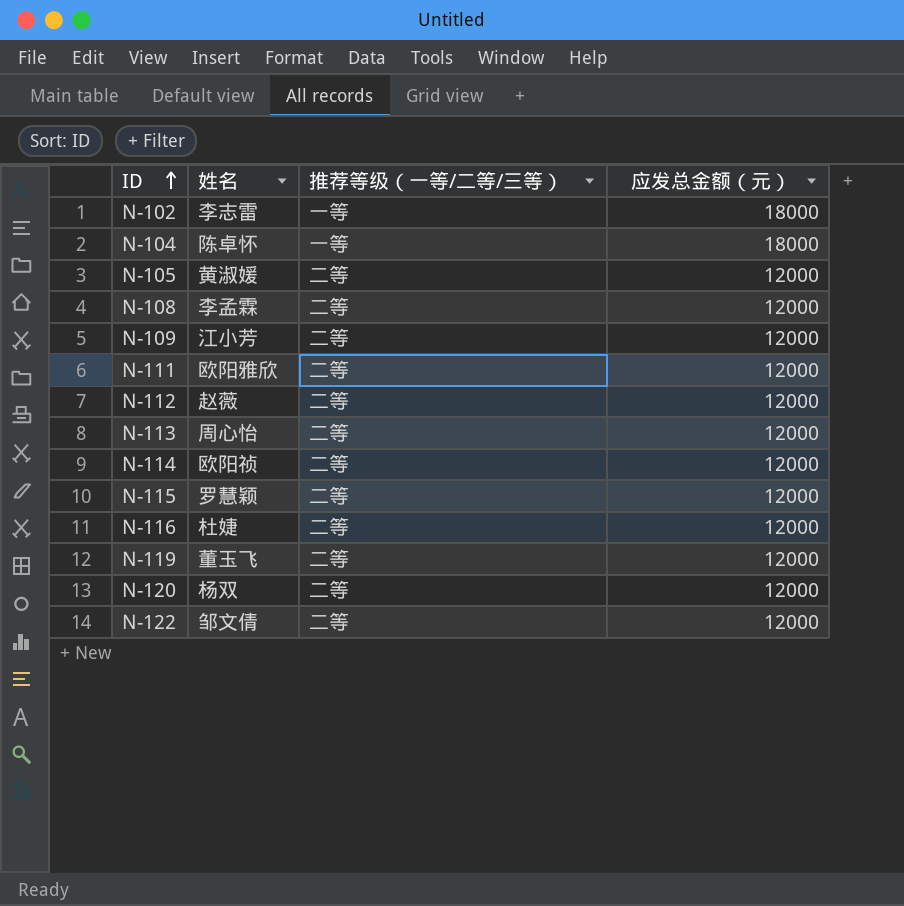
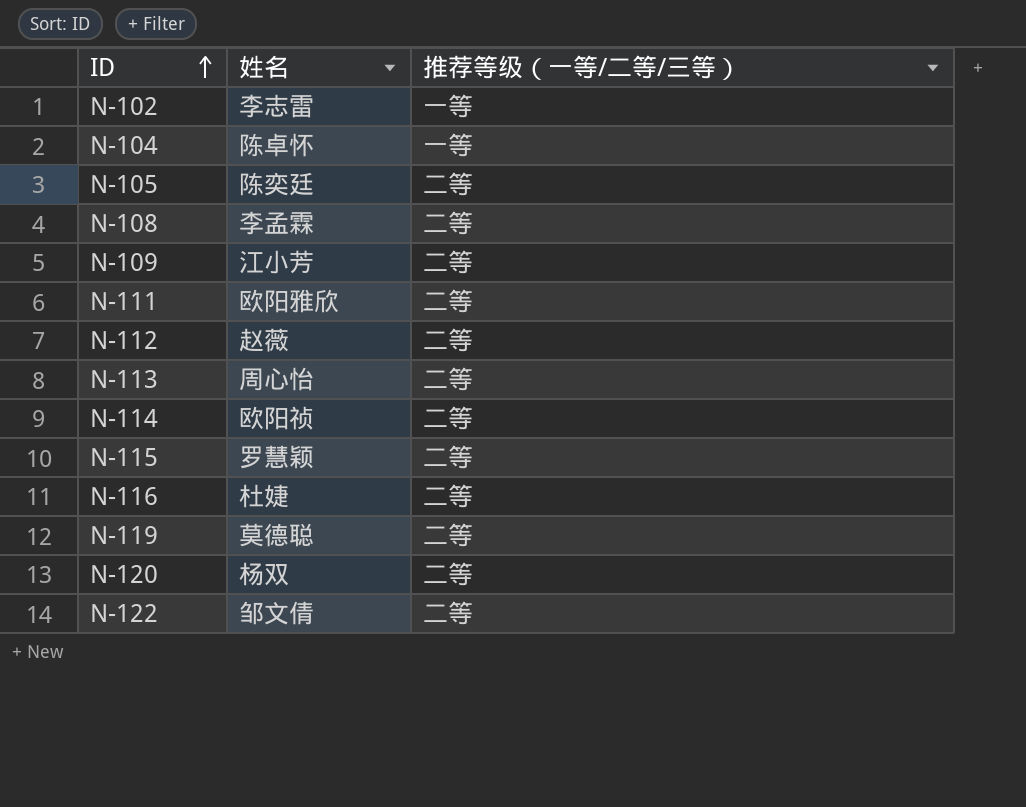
column 应发总金额（元） | position: 4 -> none
N-105 | 姓名: 黄淑媛 -> 陈奕廷
N-119 | 姓名: 董玉飞 -> 莫德聪

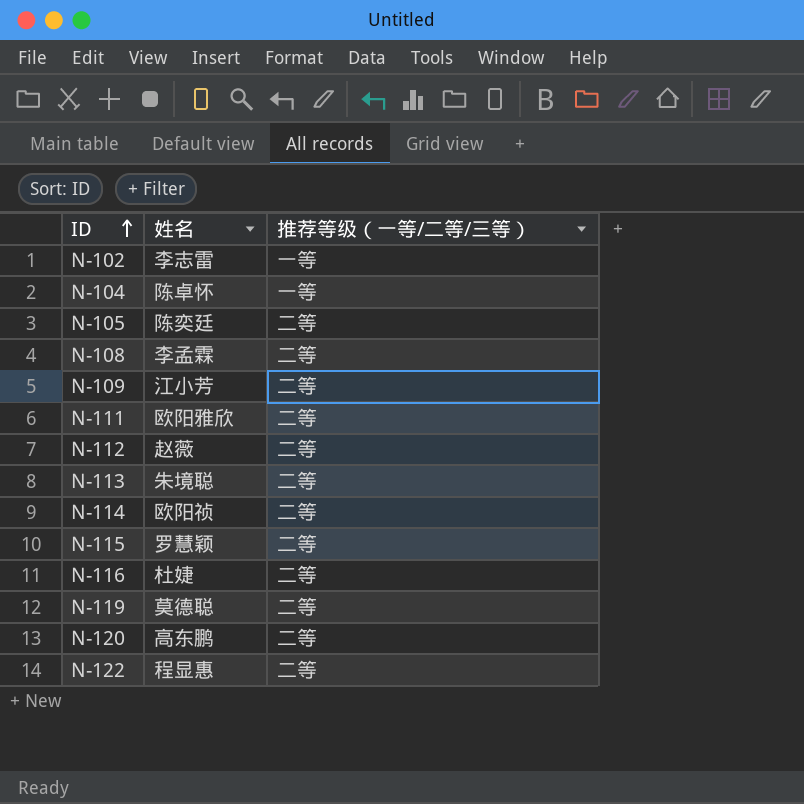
N-113 | 姓名: 周心怡 -> 朱境聪
N-120 | 姓名: 杨双 -> 高东鹏
N-122 | 姓名: 邹文倩 -> 程显惠

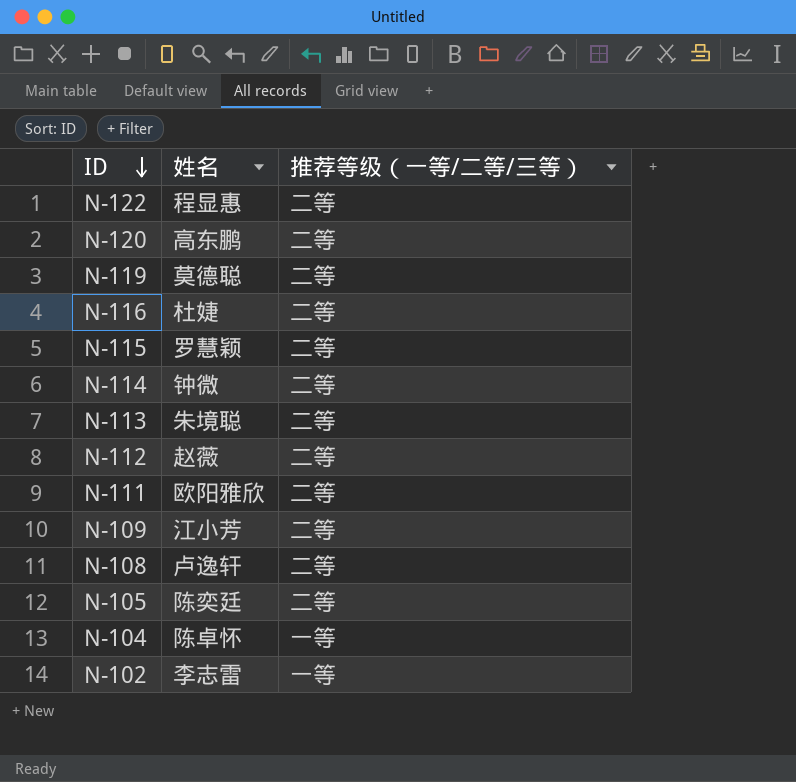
row order: ID ascending -> ID descending
N-114 | 姓名: 欧阳祯 -> 钟微
N-108 | 姓名: 李孟霖 -> 卢逸轩

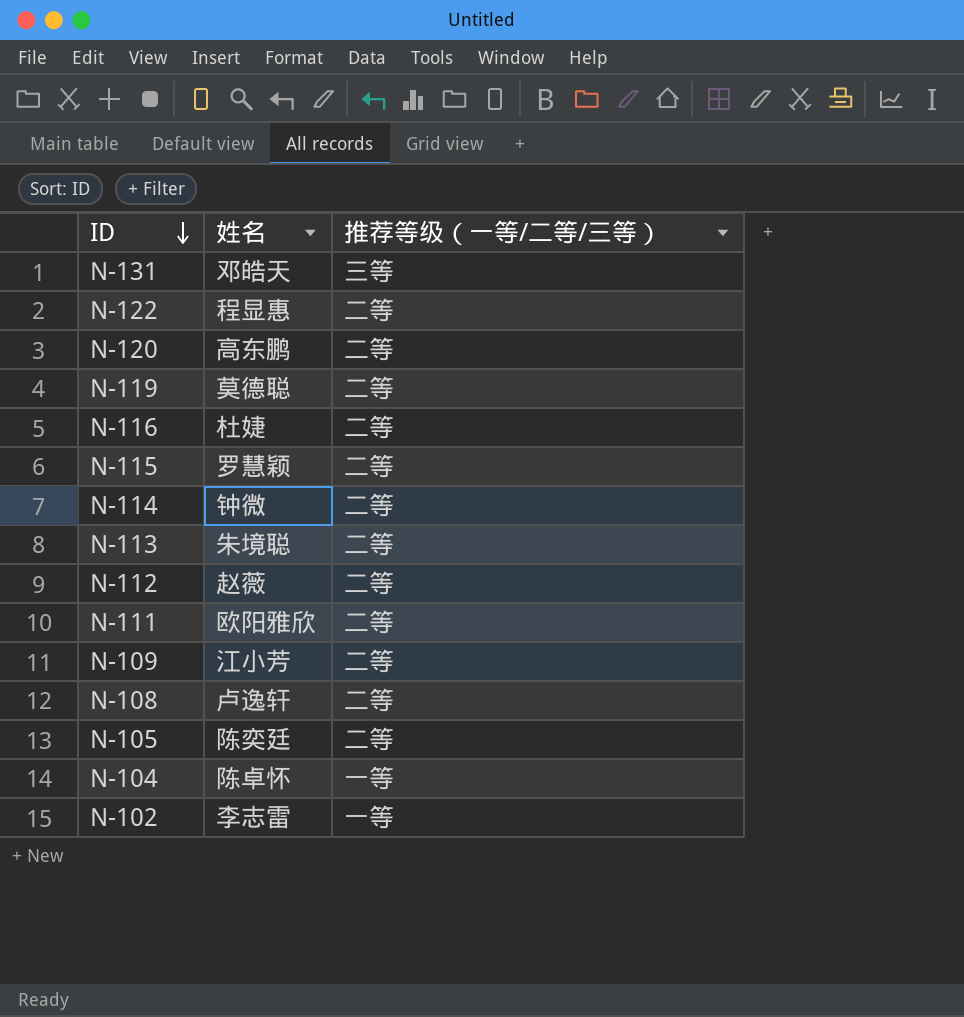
row N-131: none -> 邓皓天 | 三等

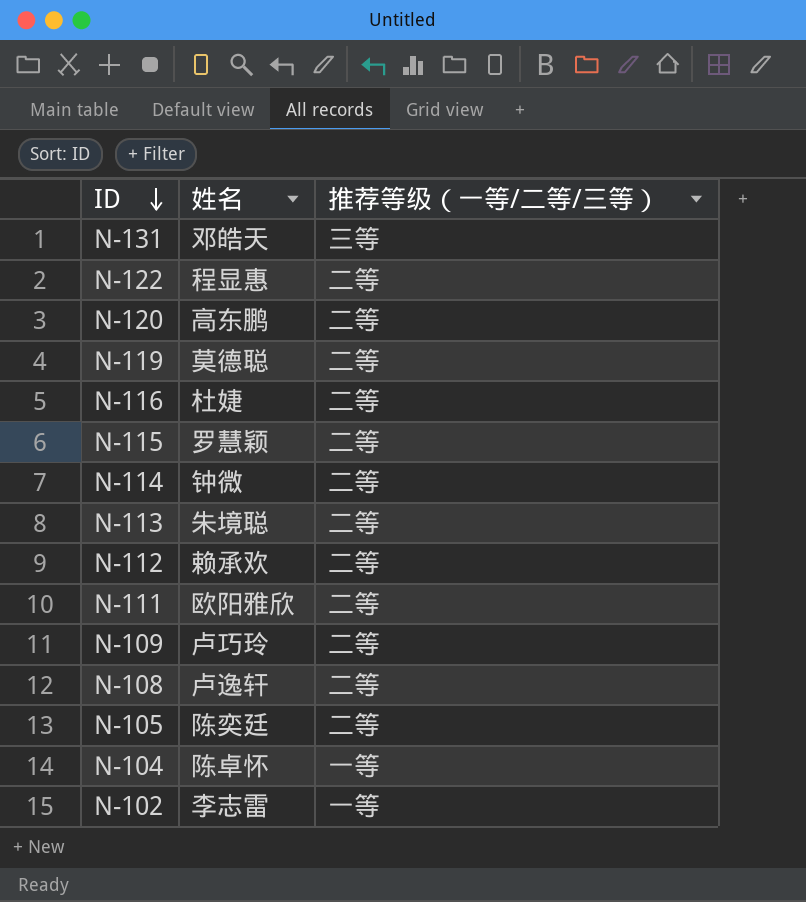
N-112 | 姓名: 赵薇 -> 赖承欢
N-109 | 姓名: 江小芳 -> 卢巧玲

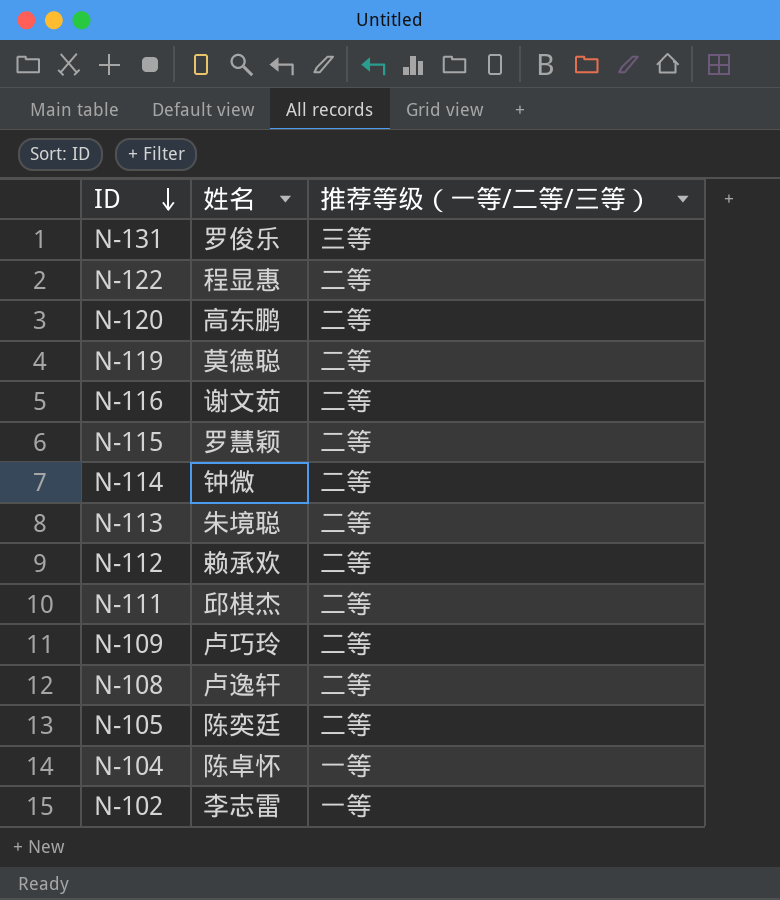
N-131 | 姓名: 邓皓天 -> 罗俊乐
N-116 | 姓名: 杜婕 -> 谢文茹
N-111 | 姓名: 欧阳雅欣 -> 邱棋杰

